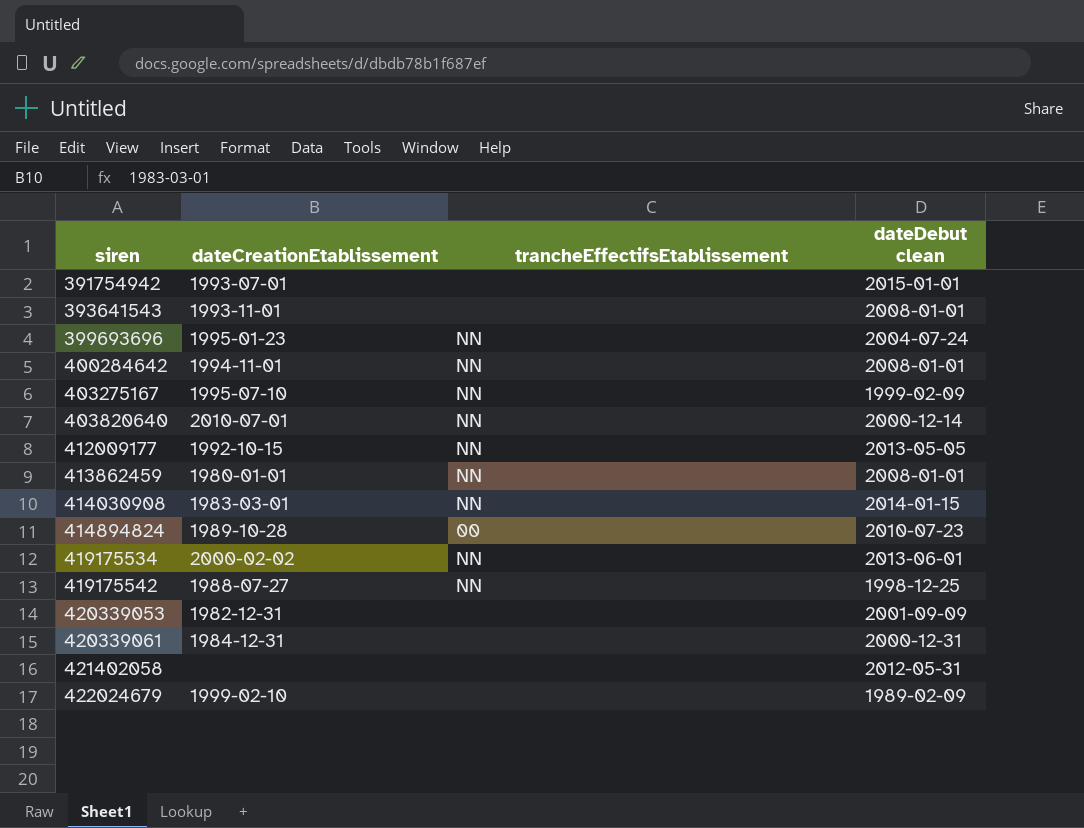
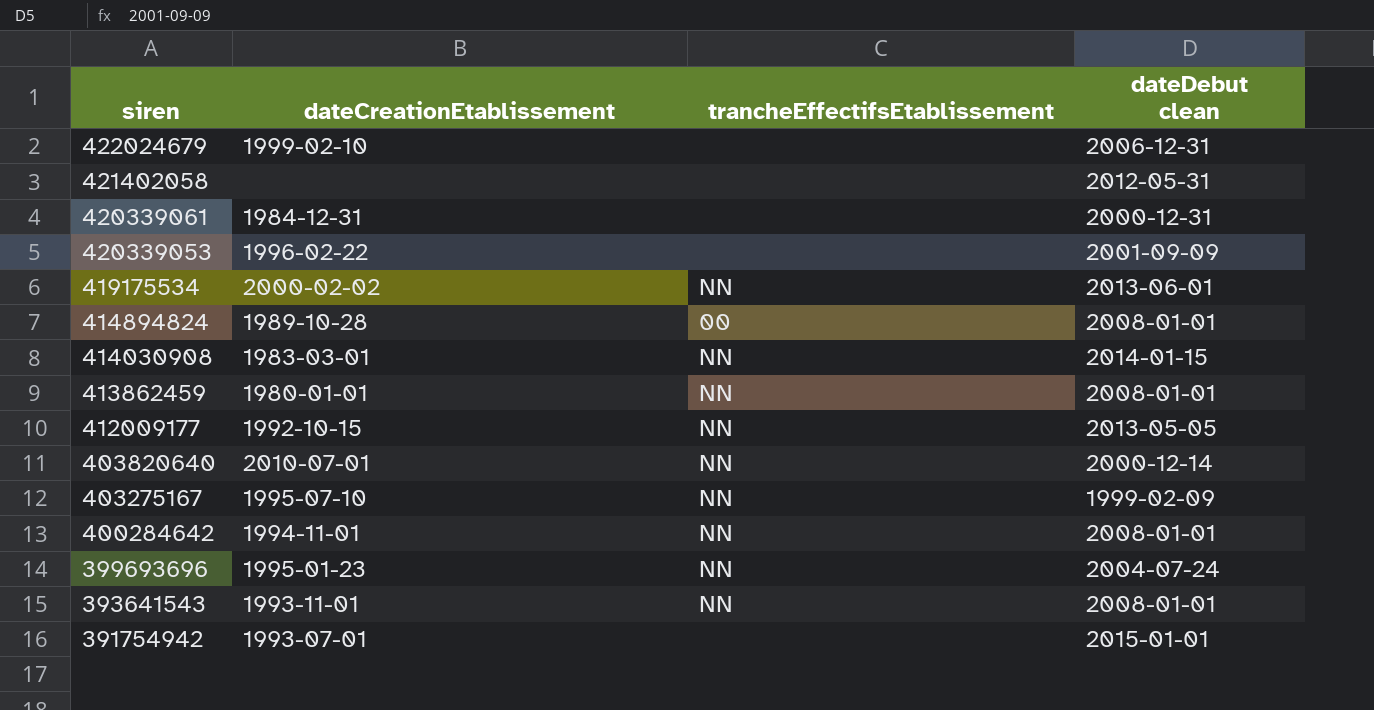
row order: siren ascending -> siren descending
row 419175542: 1988-07-27 | NN | 1998-12-25 -> none
422024679 | dateDebut clean: 1989-02-09 -> 2006-12-31
420339053 | dateCreationEtablissement: 1982-12-31 -> 1996-02-22
414894824 | dateDebut clean: 2010-07-23 -> 2008-01-01
393641543 | trancheEffectifsEtablissement: none -> NN

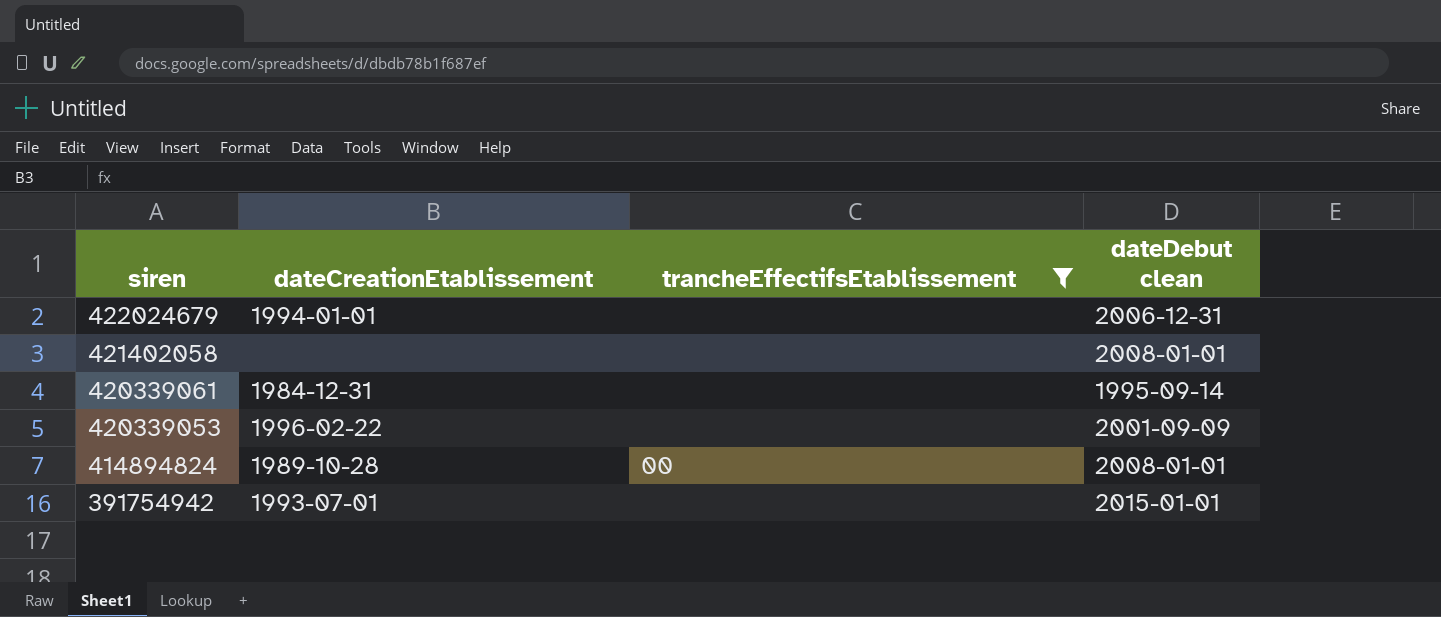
filter: none -> trancheEffectifsEtablissement != NN
422024679 | dateCreationEtablissement: 1999-02-10 -> 1994-01-01
421402058 | dateDebut clean: 2012-05-31 -> 2008-01-01
420339061 | dateDebut clean: 2000-12-31 -> 1995-09-14

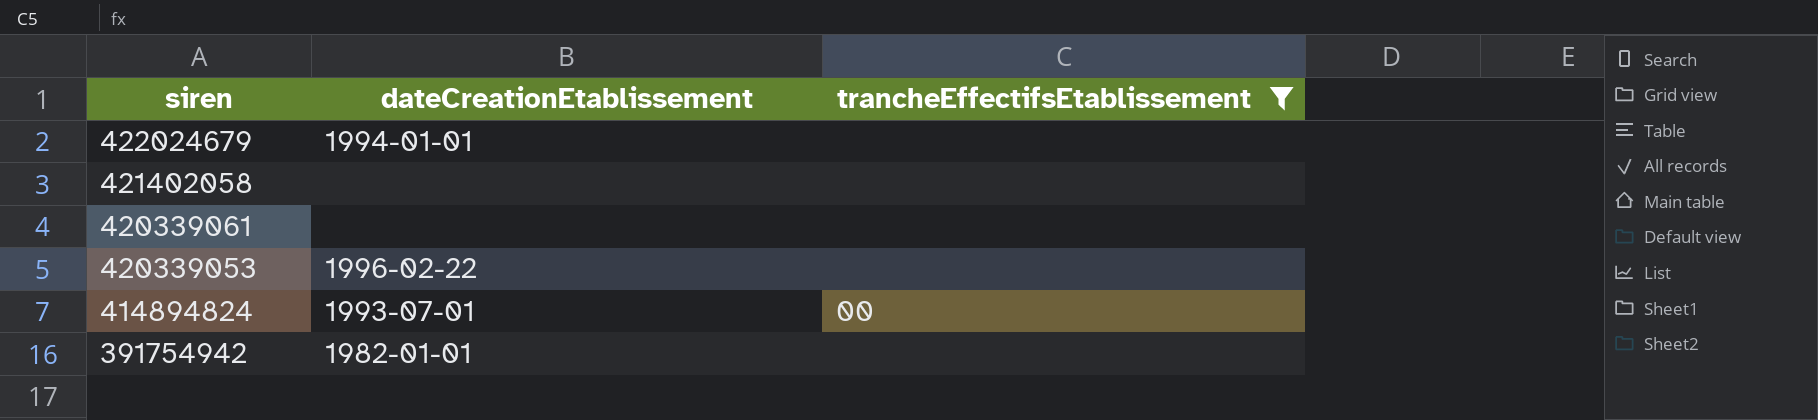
column dateDebut clean | position: 4 -> none
420339061 | dateCreationEtablissement: 1984-12-31 -> none
414894824 | dateCreationEtablissement: 1989-10-28 -> 1993-07-01
391754942 | dateCreationEtablissement: 1993-07-01 -> 1982-01-01

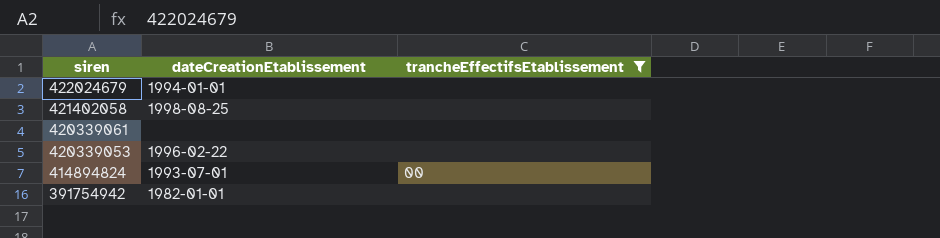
421402058 | dateCreationEtablissement: none -> 1998-08-25

